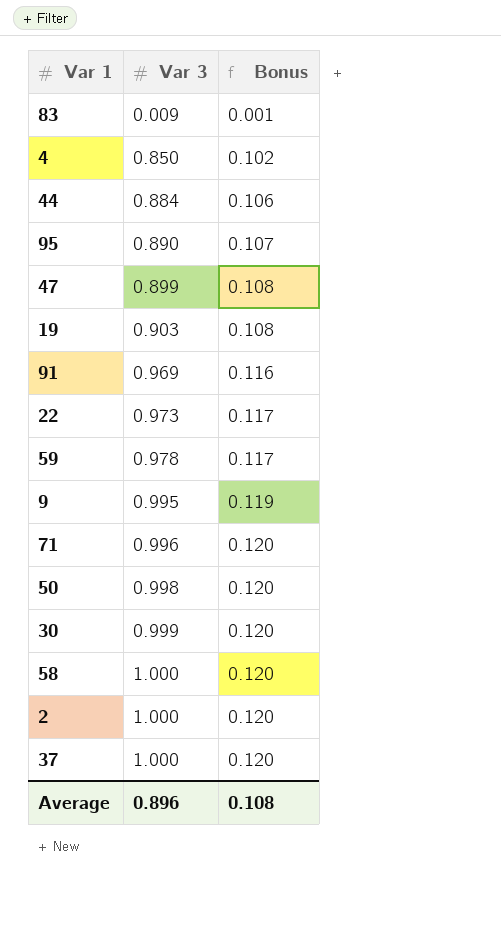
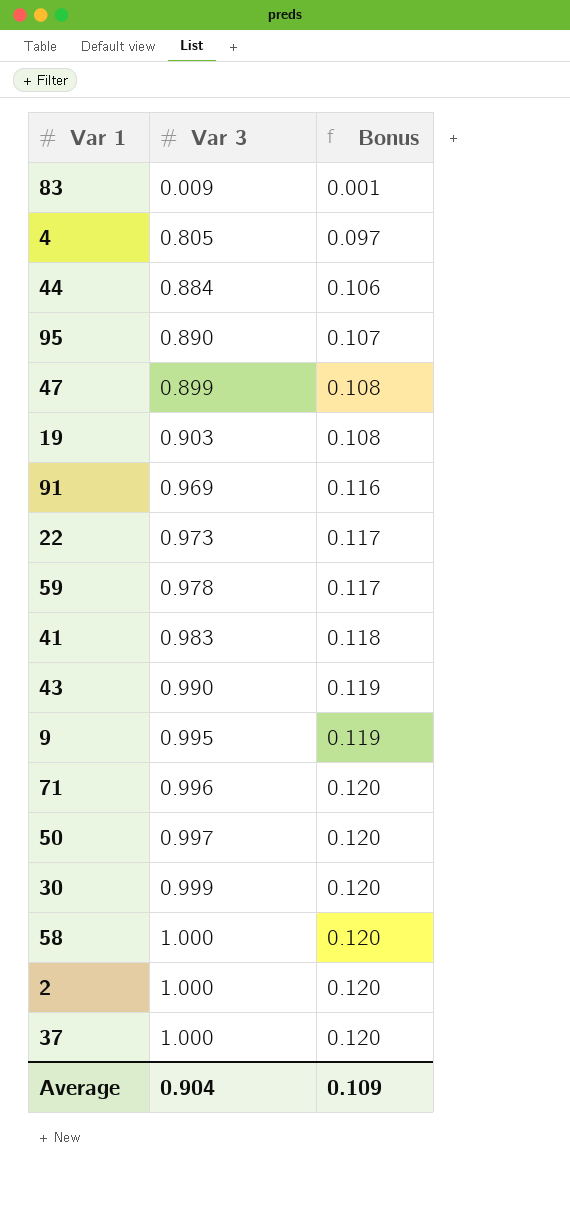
4 | Var 3: 0.850 -> 0.805
4 | Bonus: 0.102 -> 0.097
row 41: none -> 0.983 | 0.118
row 43: none -> 0.990 | 0.119
50 | Var 3: 0.998 -> 0.997
Average | Var 3: 0.896 -> 0.904
Average | Bonus: 0.108 -> 0.109

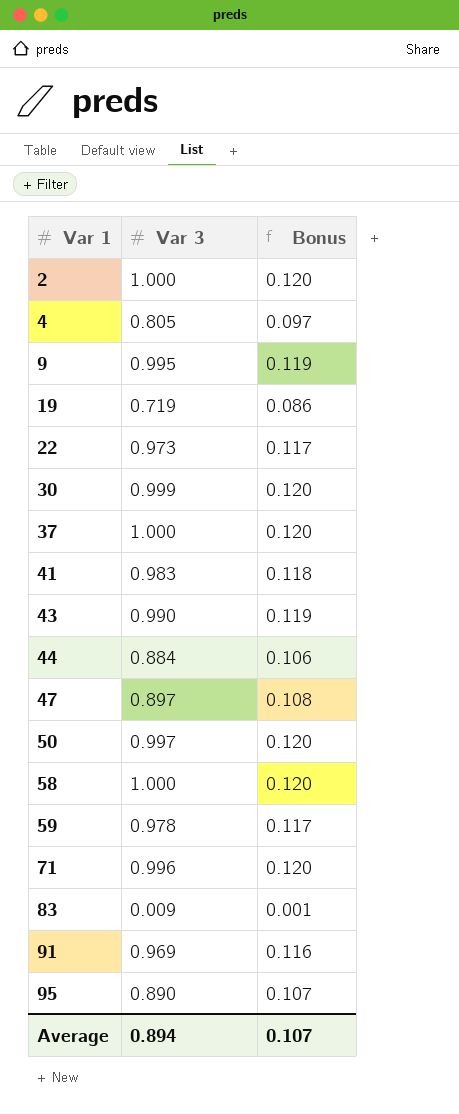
row order: Var 3 ascending -> Var 1 ascending
19 | Var 3: 0.903 -> 0.719
19 | Bonus: 0.108 -> 0.086
47 | Var 3: 0.899 -> 0.897
Average | Var 3: 0.904 -> 0.894
Average | Bonus: 0.109 -> 0.107

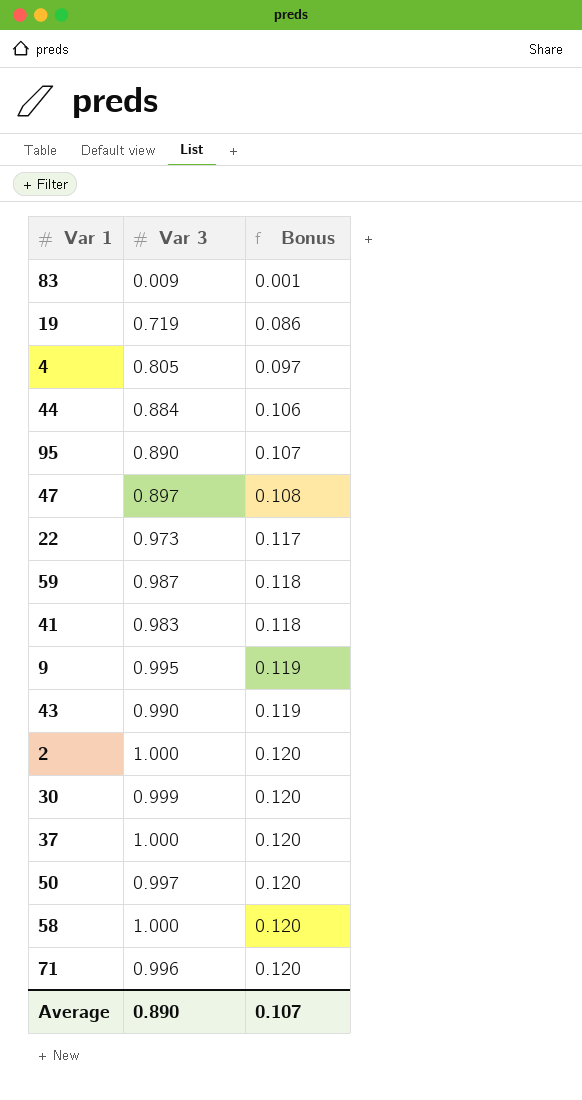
row order: Var 1 ascending -> Bonus ascending
row 91: 0.969 | 0.116 -> none
59 | Var 3: 0.978 -> 0.987
59 | Bonus: 0.117 -> 0.118
Average | Var 3: 0.894 -> 0.890

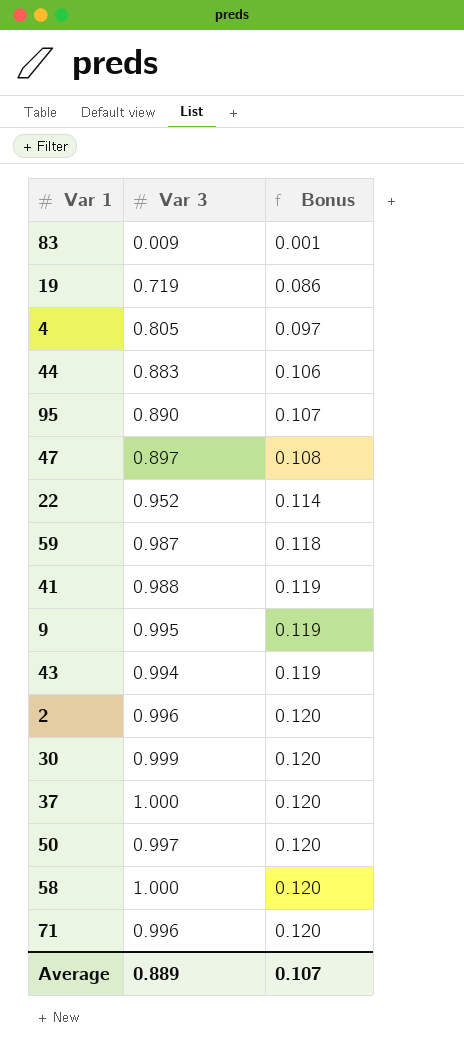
44 | Var 3: 0.884 -> 0.883
22 | Var 3: 0.973 -> 0.952
22 | Bonus: 0.117 -> 0.114
41 | Var 3: 0.983 -> 0.988
41 | Bonus: 0.118 -> 0.119
43 | Var 3: 0.990 -> 0.994
2 | Var 3: 1.000 -> 0.996
Average | Var 3: 0.890 -> 0.889

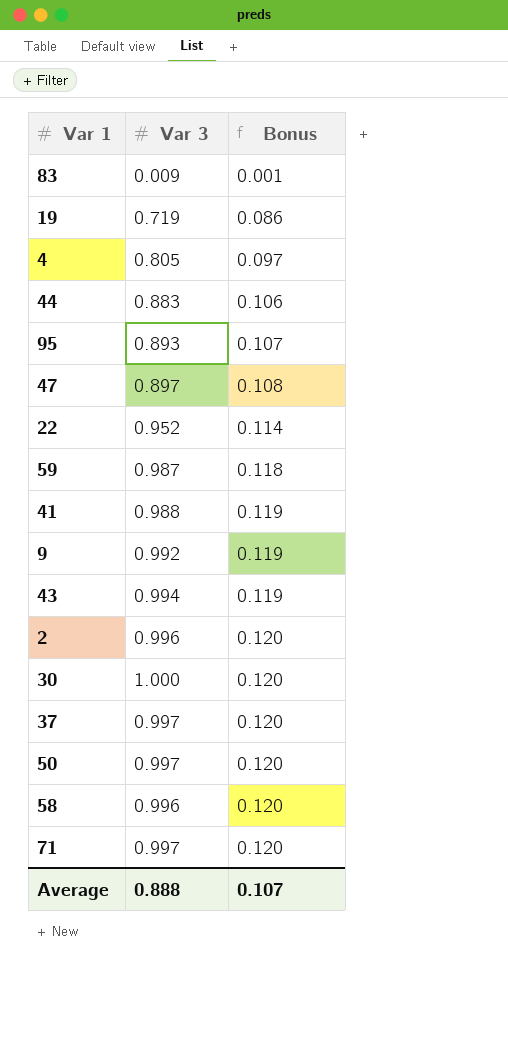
95 | Var 3: 0.890 -> 0.893
9 | Var 3: 0.995 -> 0.992
30 | Var 3: 0.999 -> 1.000
37 | Var 3: 1.000 -> 0.997
58 | Var 3: 1.000 -> 0.996
71 | Var 3: 0.996 -> 0.997
Average | Var 3: 0.889 -> 0.888

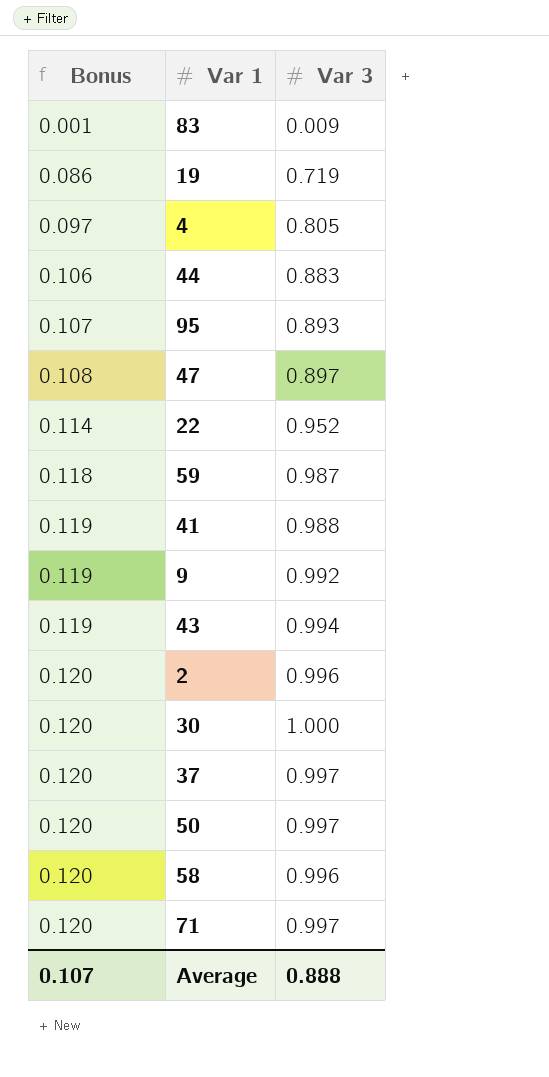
column Bonus | position: 3 -> 1

